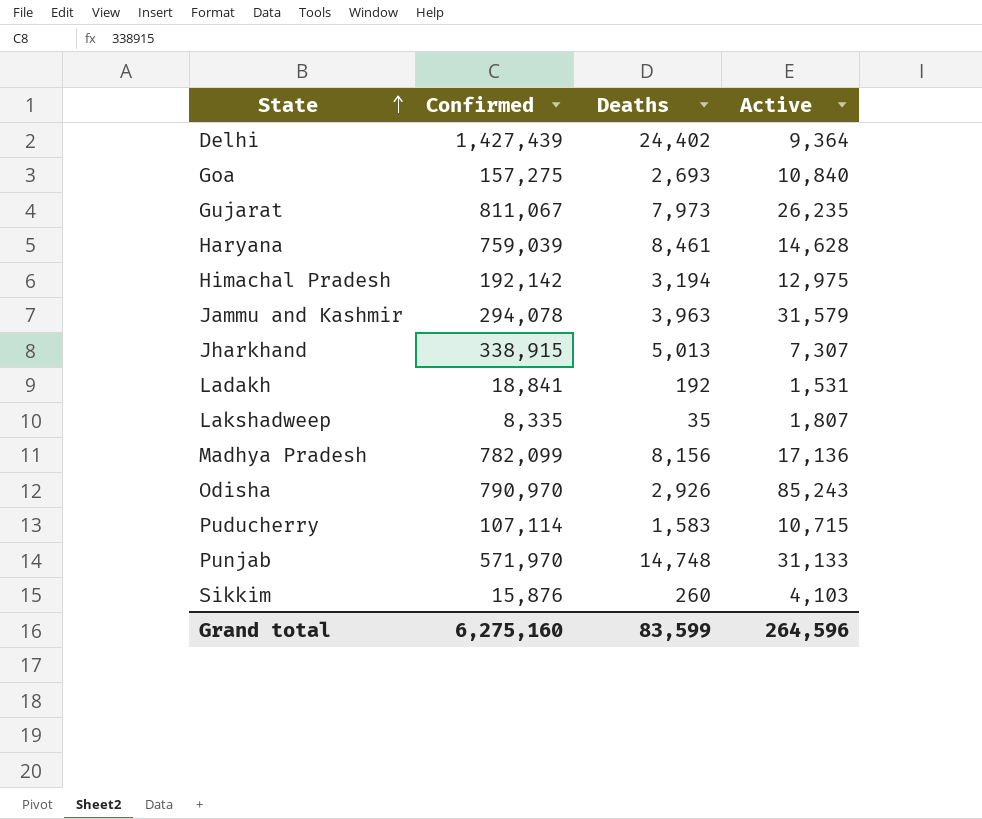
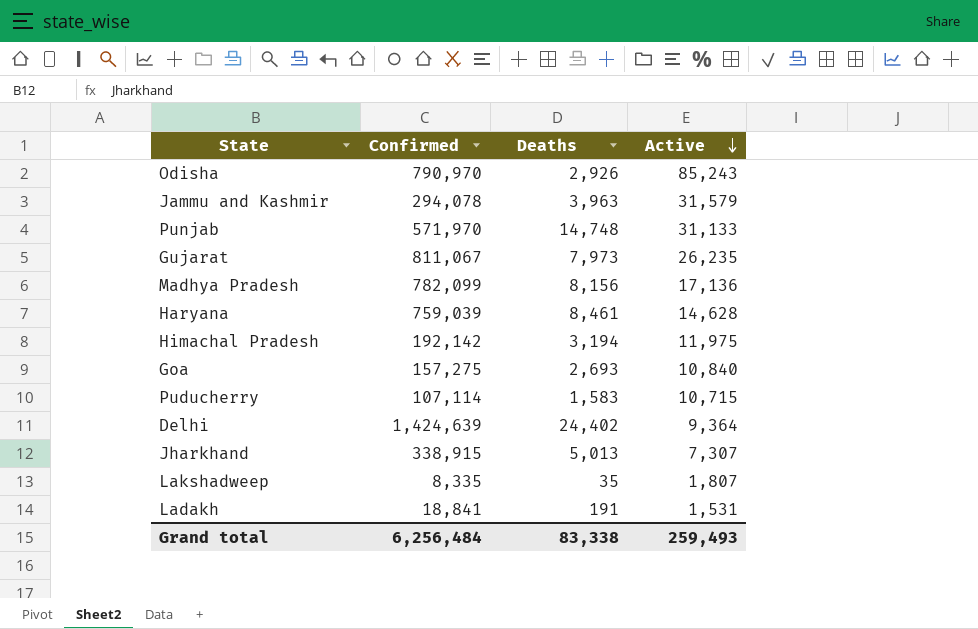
row order: State ascending -> Active descending
row Sikkim: 15,876 | 260 | 4,103 -> none
Himachal Pradesh | Active: 12,975 -> 11,975
Delhi | Confirmed: 1,427,439 -> 1,424,639
Ladakh | Deaths: 192 -> 191
Grand total | Confirmed: 6,275,160 -> 6,256,484
Grand total | Deaths: 83,599 -> 83,338
Grand total | Active: 264,596 -> 259,493

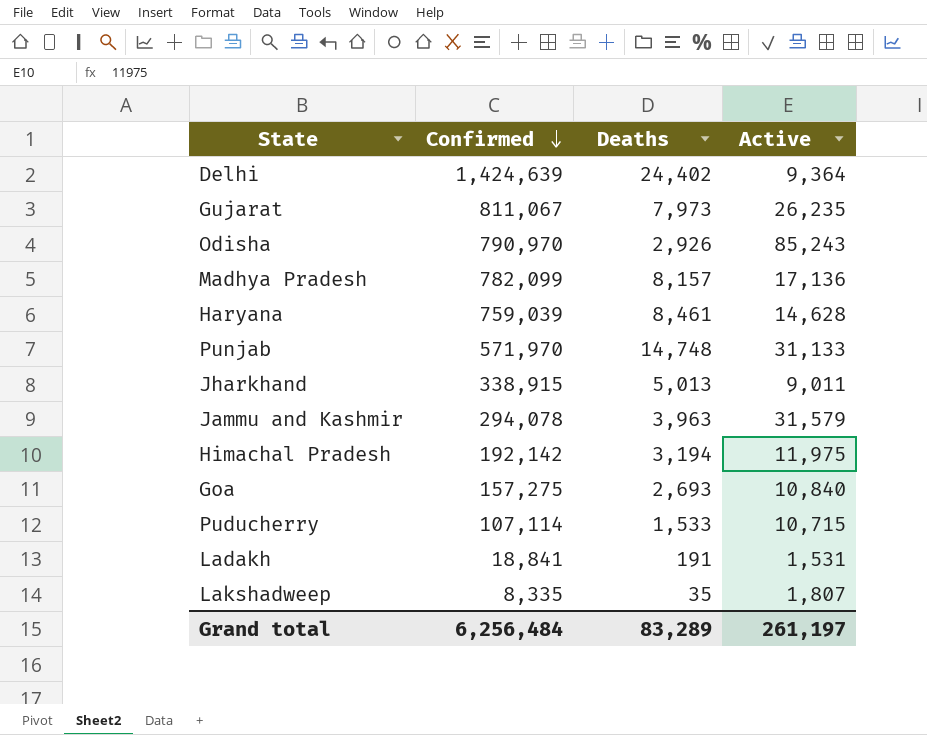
row order: Active descending -> Confirmed descending
Madhya Pradesh | Deaths: 8,156 -> 8,157
Jharkhand | Active: 7,307 -> 9,011
Puducherry | Deaths: 1,583 -> 1,533
Grand total | Deaths: 83,338 -> 83,289
Grand total | Active: 259,493 -> 261,197

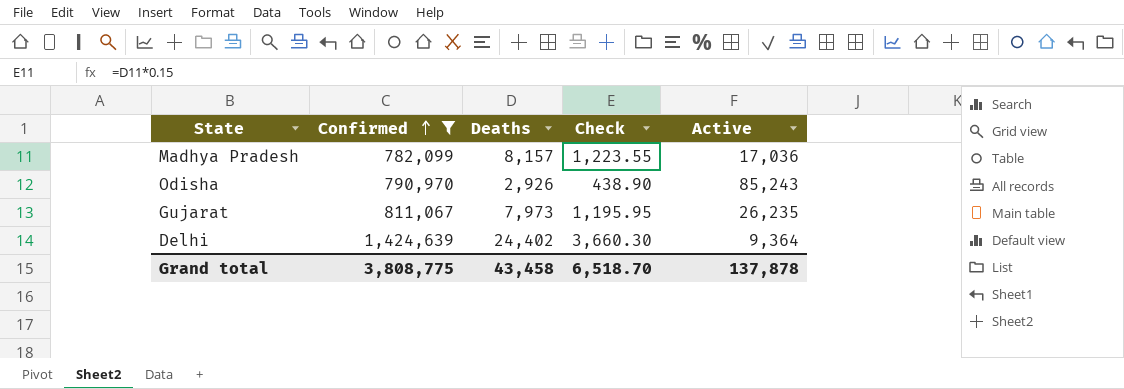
filter: none -> Confirmed >= 782,099
row order: Confirmed descending -> Confirmed ascending
column Check | formula: none -> [Deaths] * 0.15
Madhya Pradesh | Active: 17,136 -> 17,036
Grand total | Confirmed: 6,256,484 -> 3,808,775
Grand total | Deaths: 83,289 -> 43,458
Grand total | Active: 261,197 -> 137,878

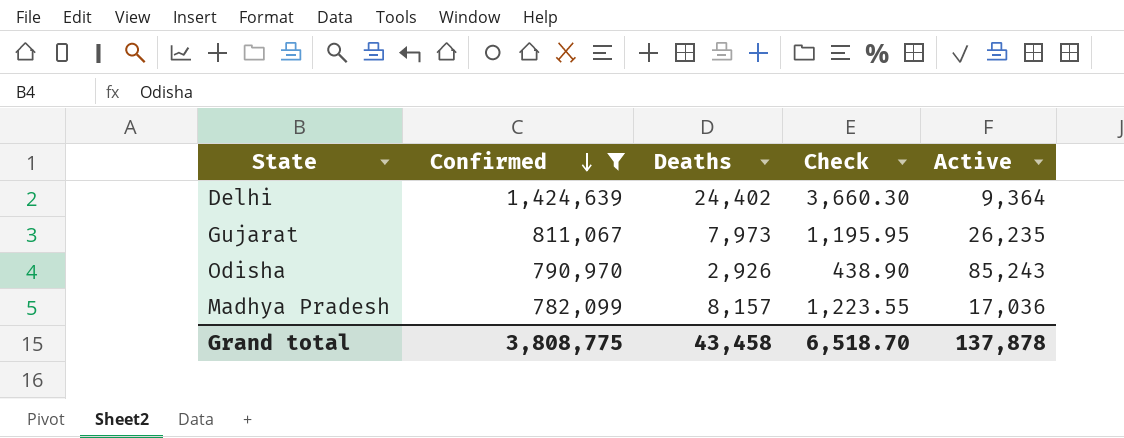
row order: Confirmed ascending -> Confirmed descending

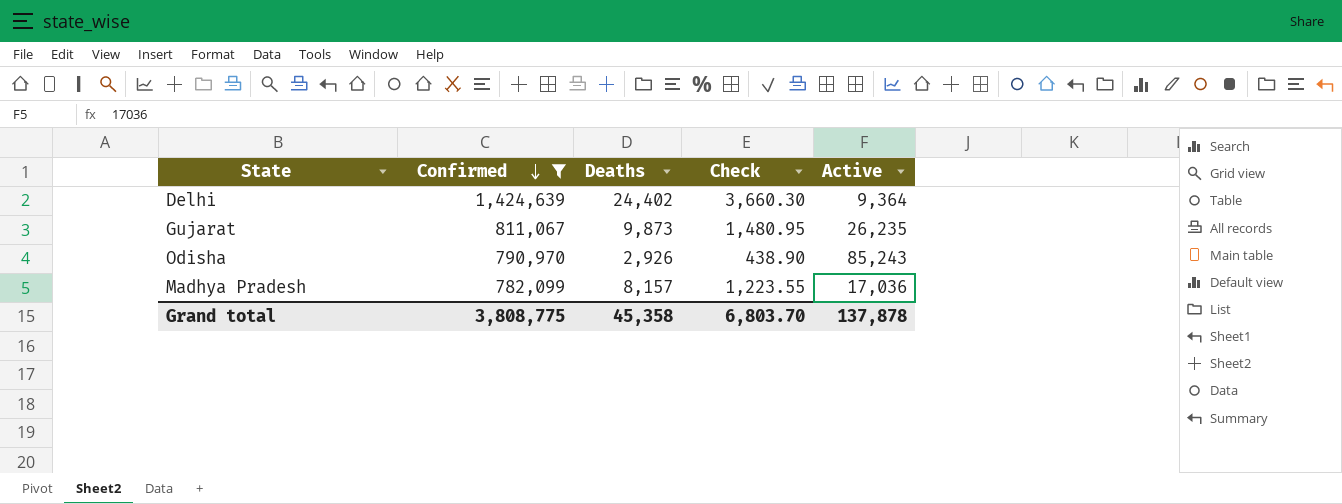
Gujarat | Deaths: 7,973 -> 9,873
Gujarat | Check: 1,195.95 -> 1,480.95
Grand total | Deaths: 43,458 -> 45,358
Grand total | Check: 6,518.70 -> 6,803.70

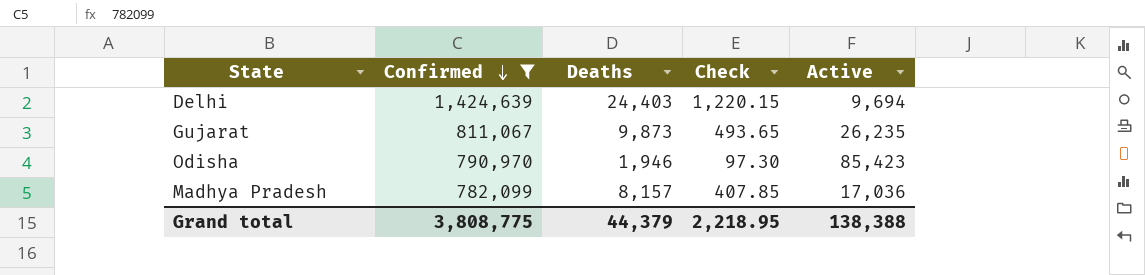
column Check | formula: [Deaths] * 0.15 -> [Deaths] * 0.05
Delhi | Deaths: 24,402 -> 24,403
Delhi | Active: 9,364 -> 9,694
Odisha | Deaths: 2,926 -> 1,946
Odisha | Active: 85,243 -> 85,423
Grand total | Deaths: 45,358 -> 44,379
Grand total | Check: 6,803.70 -> 2,218.95
Grand total | Active: 137,878 -> 138,388

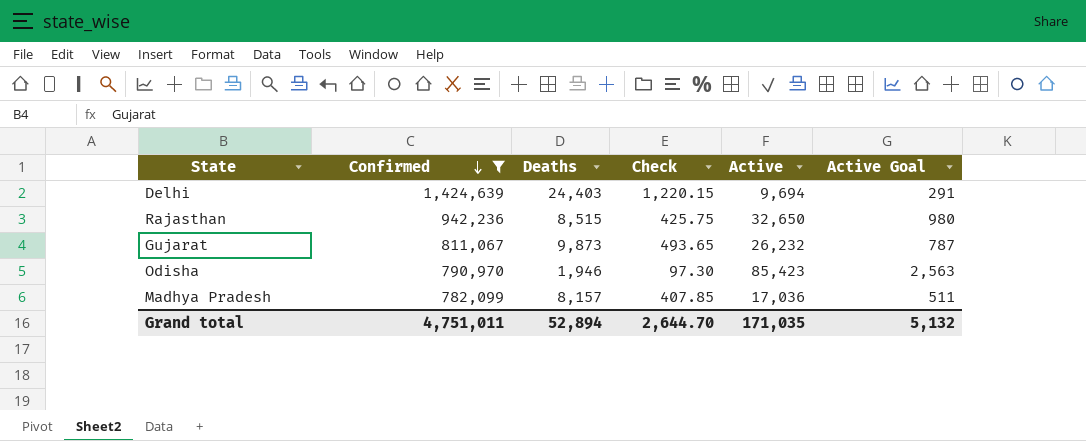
column Active Goal | formula: none -> [Active] * 0.03
row Rajasthan: none -> 942,236 | 8,515 | 425.75 | 32,650 | 980
Gujarat | Active: 26,235 -> 26,232
Grand total | Confirmed: 3,808,775 -> 4,751,011
Grand total | Deaths: 44,379 -> 52,894
Grand total | Check: 2,218.95 -> 2,644.70
Grand total | Active: 138,388 -> 171,035

